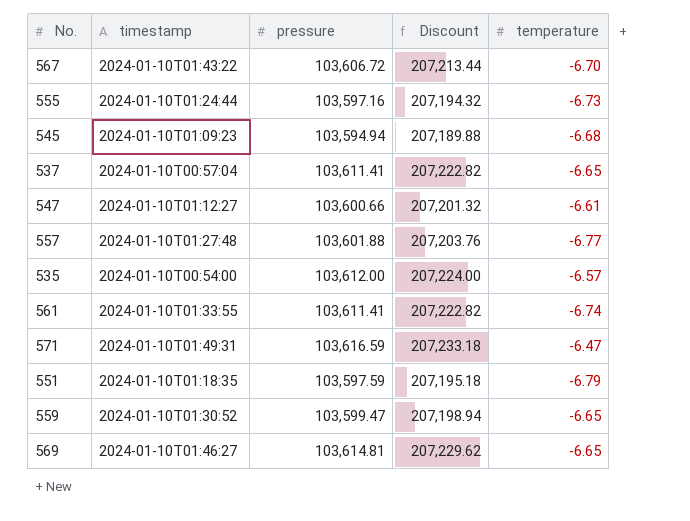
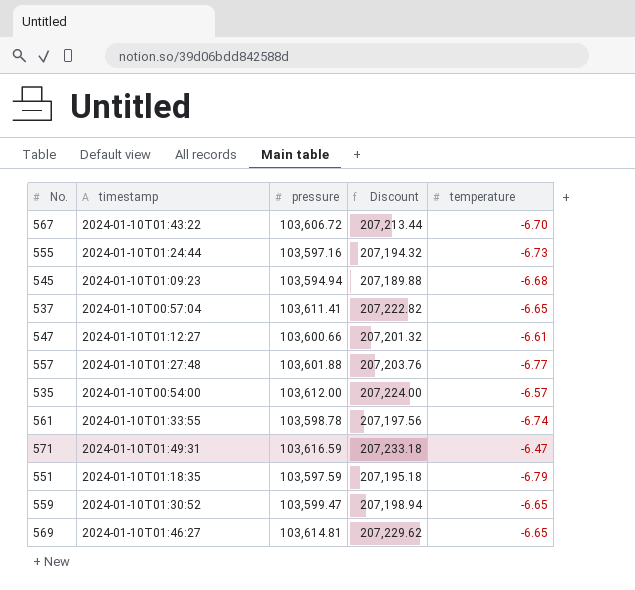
561 | pressure: 103,611.41 -> 103,598.78
561 | Discount: 207,222.82 -> 207,197.56

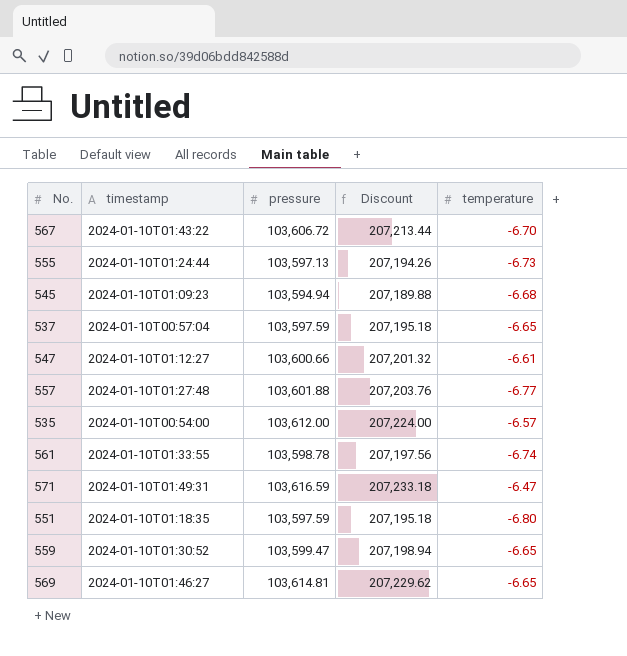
555 | pressure: 103,597.16 -> 103,597.13
555 | Discount: 207,194.32 -> 207,194.26
537 | pressure: 103,611.41 -> 103,597.59
537 | Discount: 207,222.82 -> 207,195.18
551 | temperature: -6.79 -> -6.80

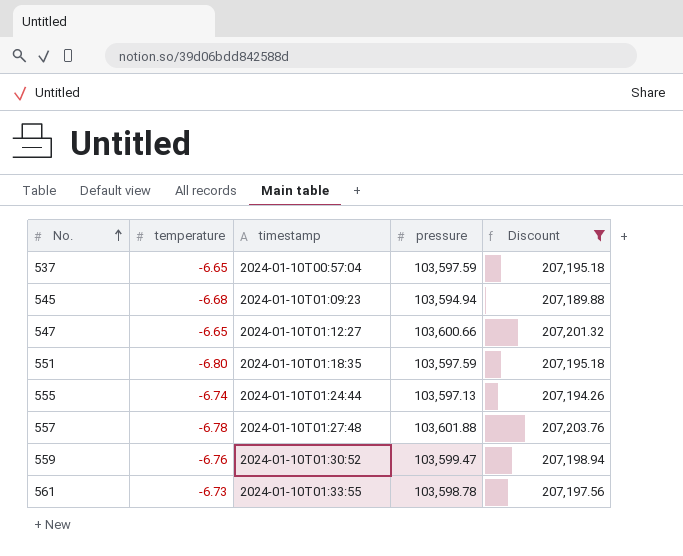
filter: none -> Discount <= 207,203.76
row order: none -> No. ascending
column temperature | position: 5 -> 2
547 | temperature: -6.61 -> -6.65
555 | temperature: -6.73 -> -6.74
557 | temperature: -6.77 -> -6.78
559 | temperature: -6.65 -> -6.76
561 | temperature: -6.74 -> -6.73

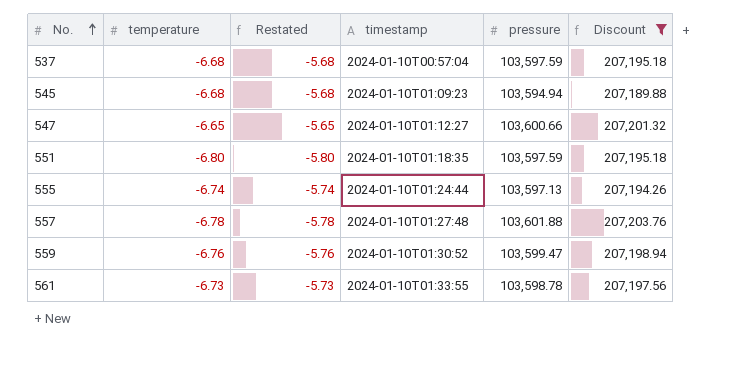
column Restated | formula: none -> [temperature] + 1
537 | temperature: -6.65 -> -6.68

